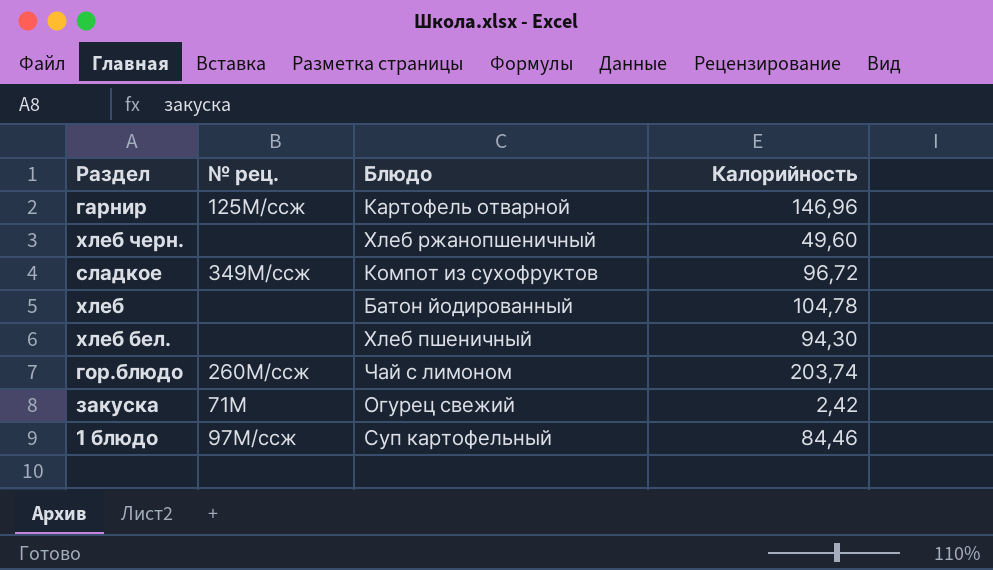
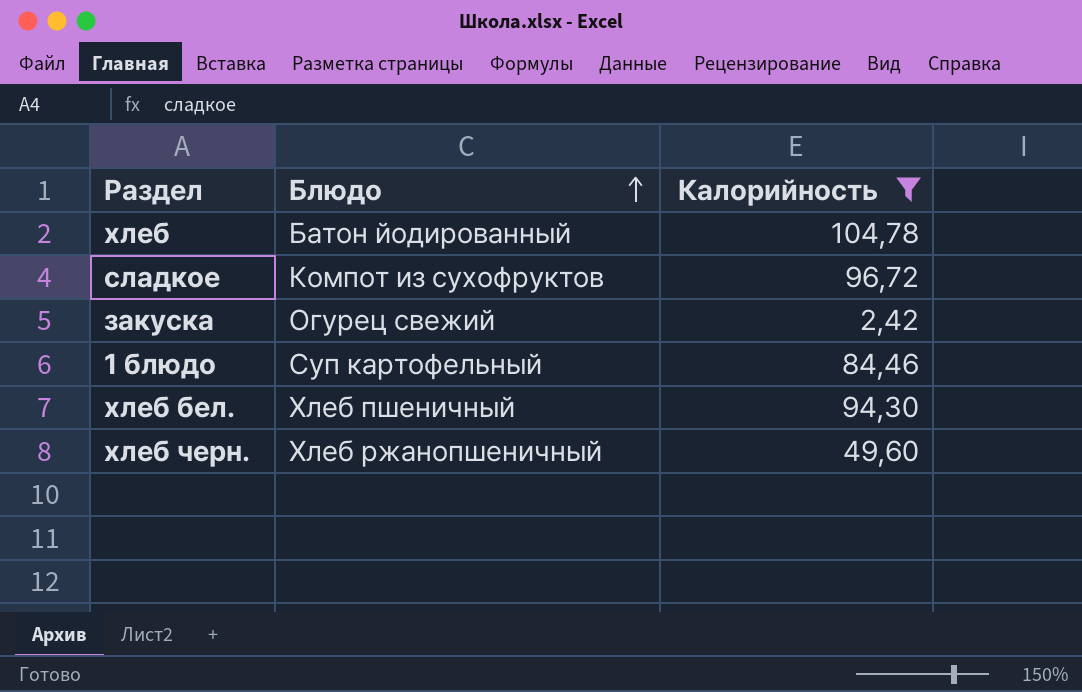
filter: none -> Калорийность <= 104,78
row order: none -> Блюдо ascending
column № рец. | position: 2 -> none

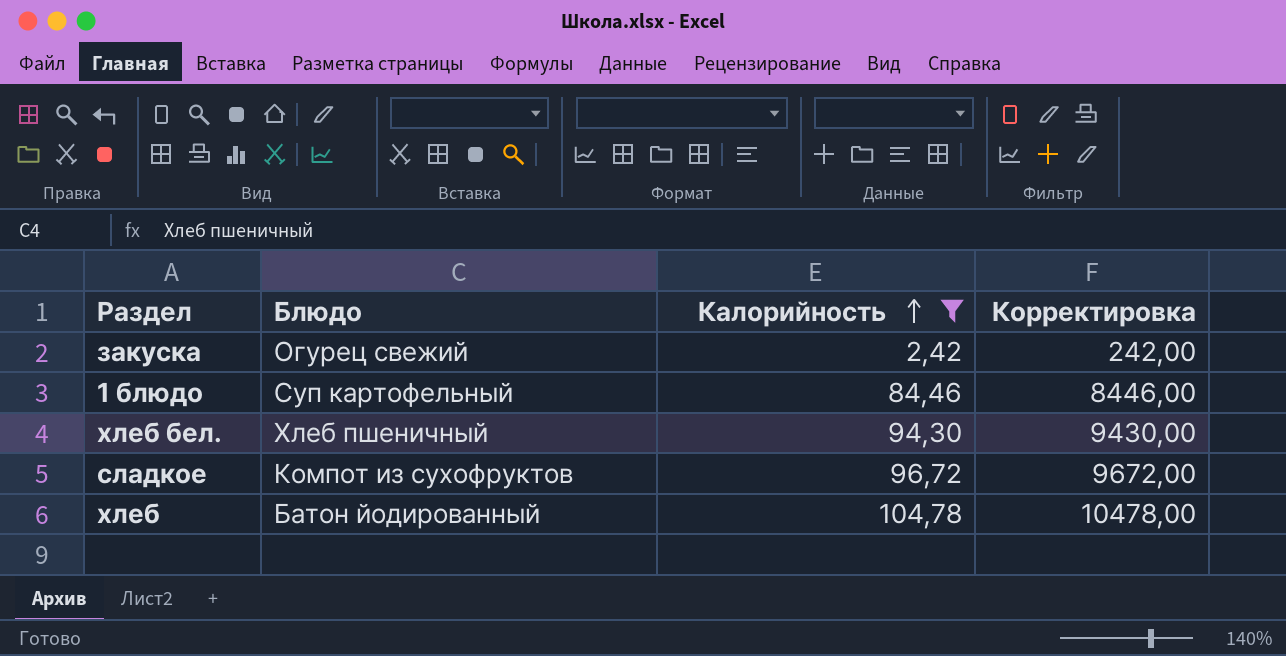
row order: Блюдо ascending -> Калорийность ascending
column Корректировка | formula: none -> [Калорийность] * 100
row хлеб черн.: Хлеб ржанопшеничный | 49,60 -> none

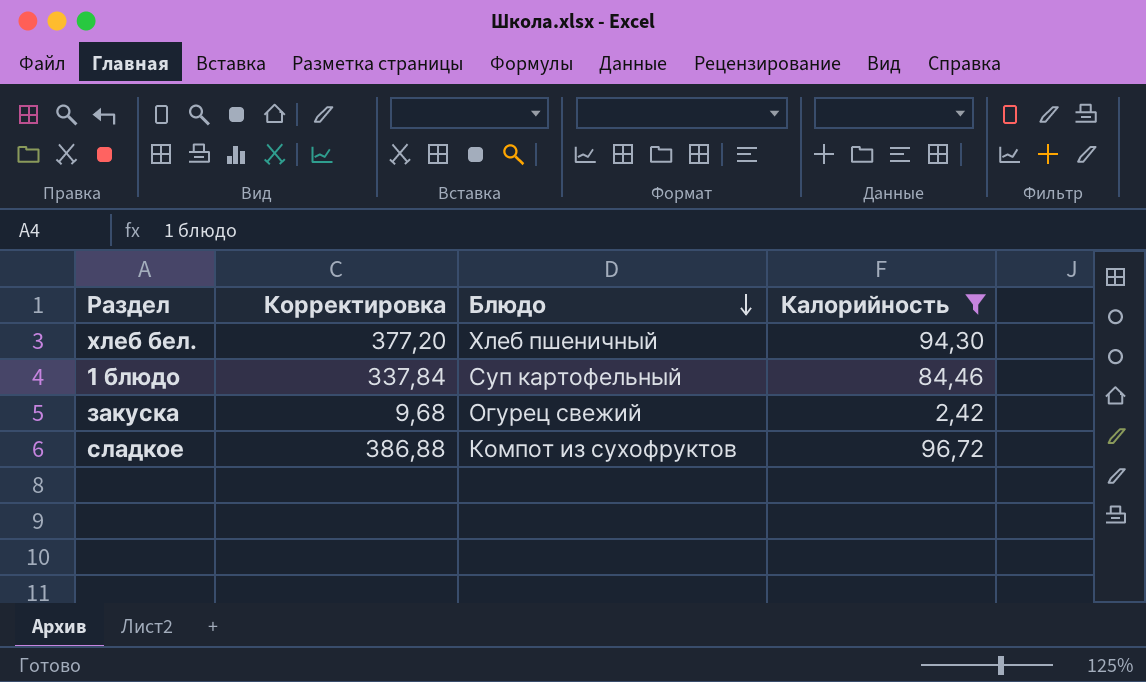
row order: Калорийность ascending -> Блюдо descending
column Корректировка | formula: [Калорийность] * 100 -> [Калорийность] * 4
column Корректировка | position: 4 -> 2
row хлеб: Батон йодированный | 104,78 | 10478,00 -> none

